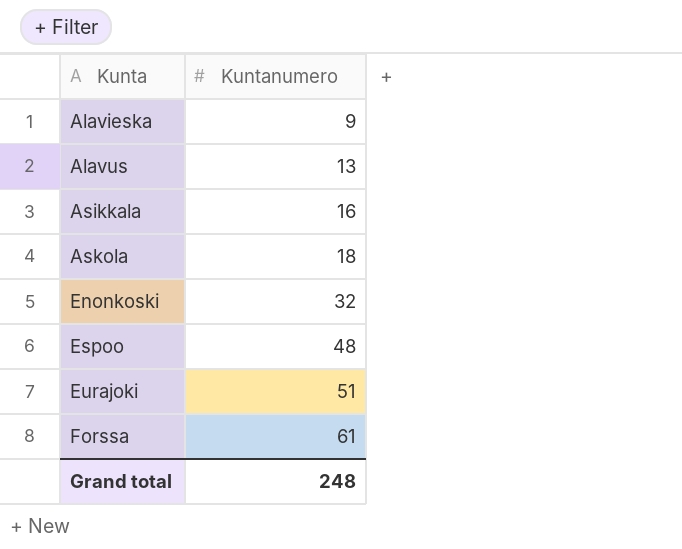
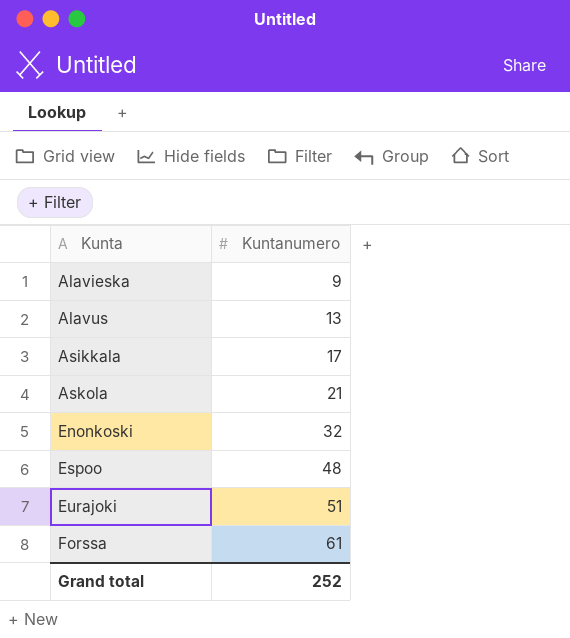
Asikkala | Kuntanumero: 16 -> 17
Askola | Kuntanumero: 18 -> 21
Grand total | Kuntanumero: 248 -> 252

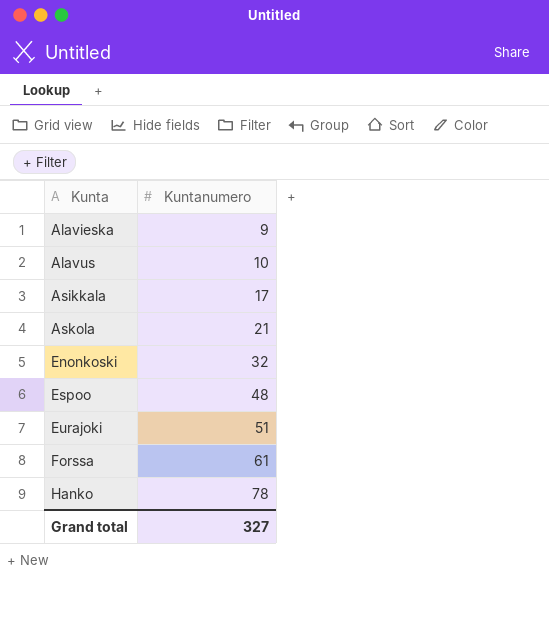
Alavus | Kuntanumero: 13 -> 10
row Hanko: none -> 78
Grand total | Kuntanumero: 252 -> 327

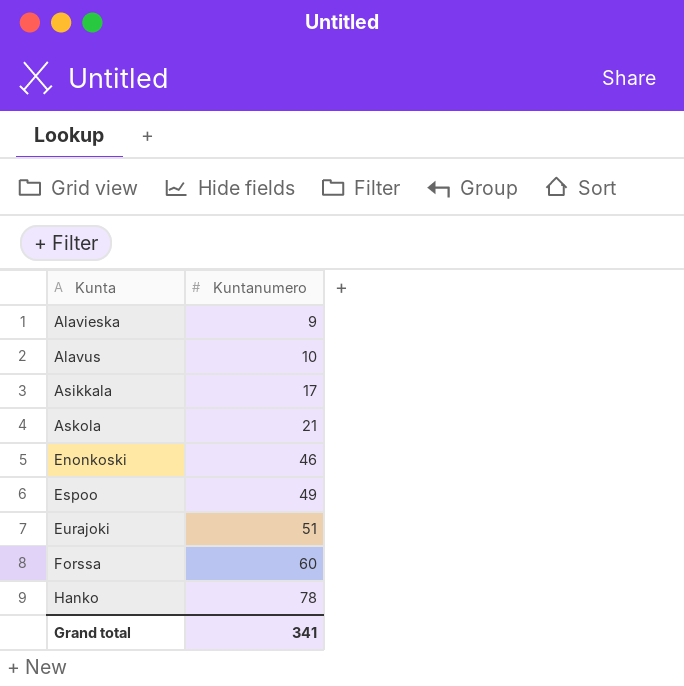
Enonkoski | Kuntanumero: 32 -> 46
Espoo | Kuntanumero: 48 -> 49
Forssa | Kuntanumero: 61 -> 60
Grand total | Kuntanumero: 327 -> 341

